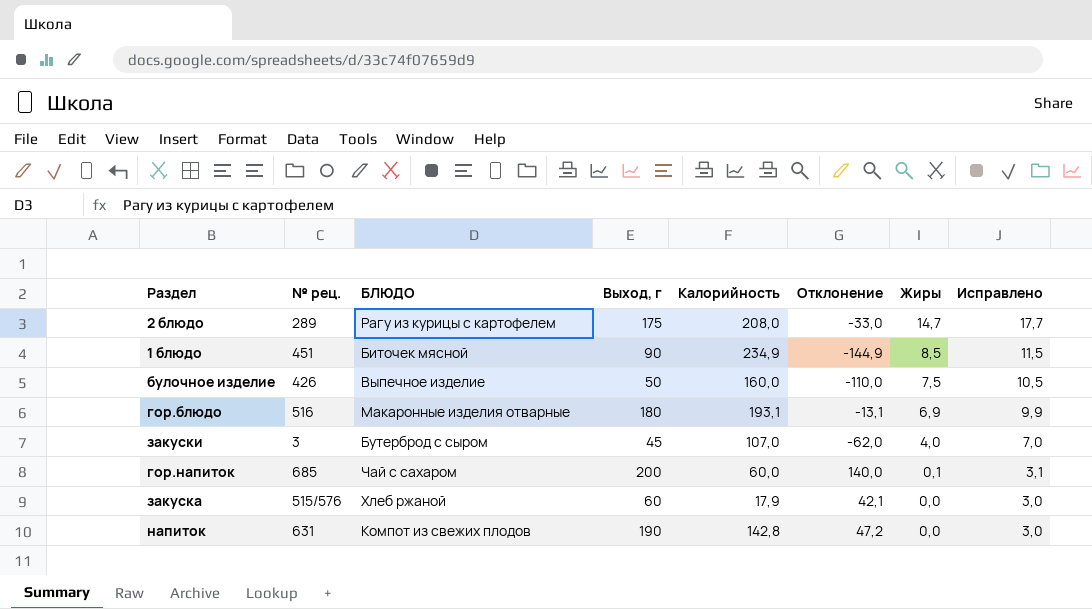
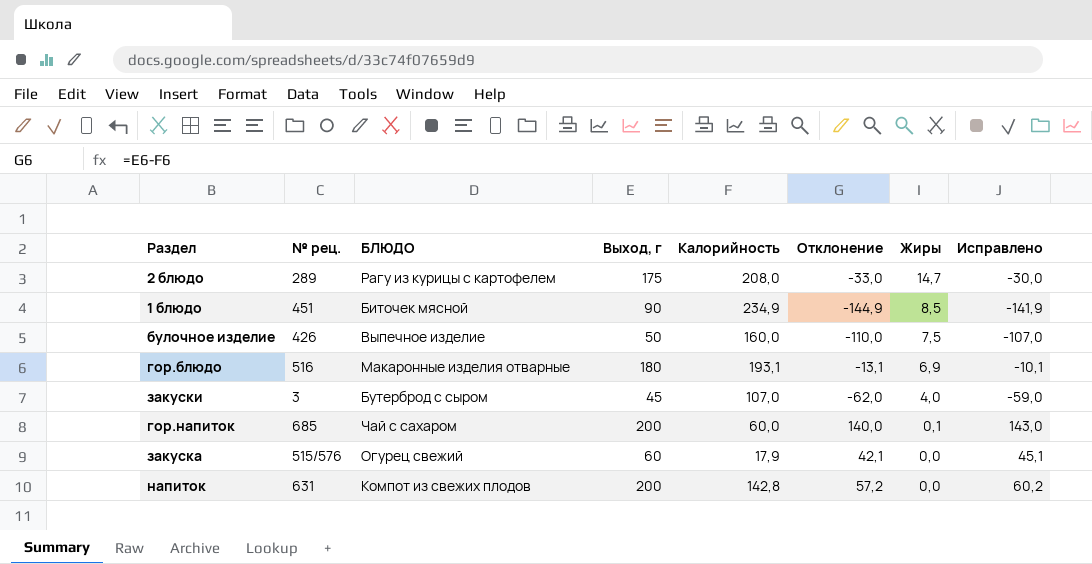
column Исправлено | formula: [Жиры] + 3 -> [Отклонение] + 3
закуска | БЛЮДО: Хлеб ржаной -> Огурец свежий
напиток | Выход, г: 190 -> 200
напиток | Отклонение: 47,2 -> 57,2

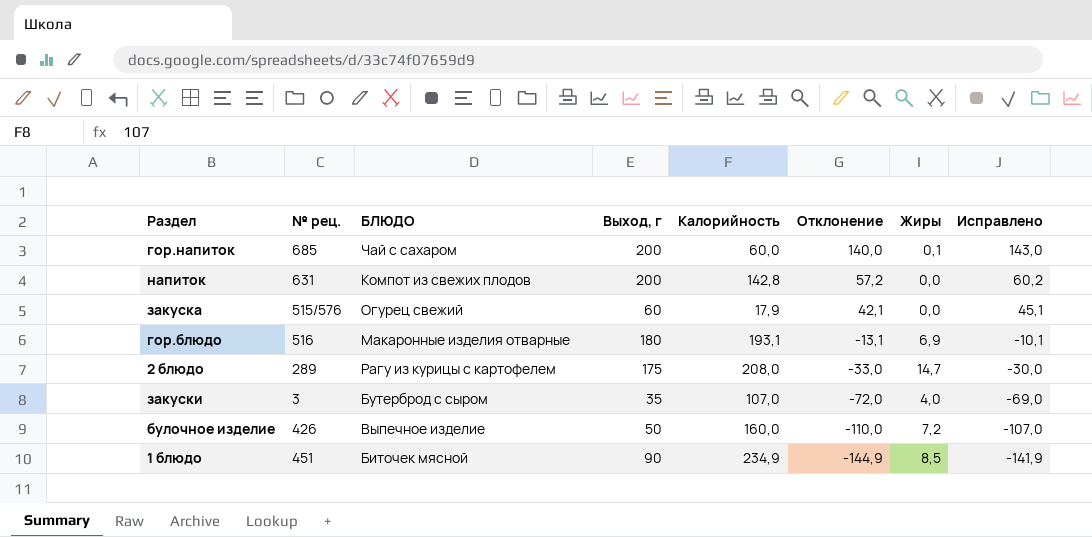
row order: Жиры descending -> Отклонение descending
закуски | Выход, г: 45 -> 35
закуски | Отклонение: -62,0 -> -72,0
закуски | Исправлено: -59,0 -> -69,0
булочное изделие | Жиры: 7,5 -> 7,2

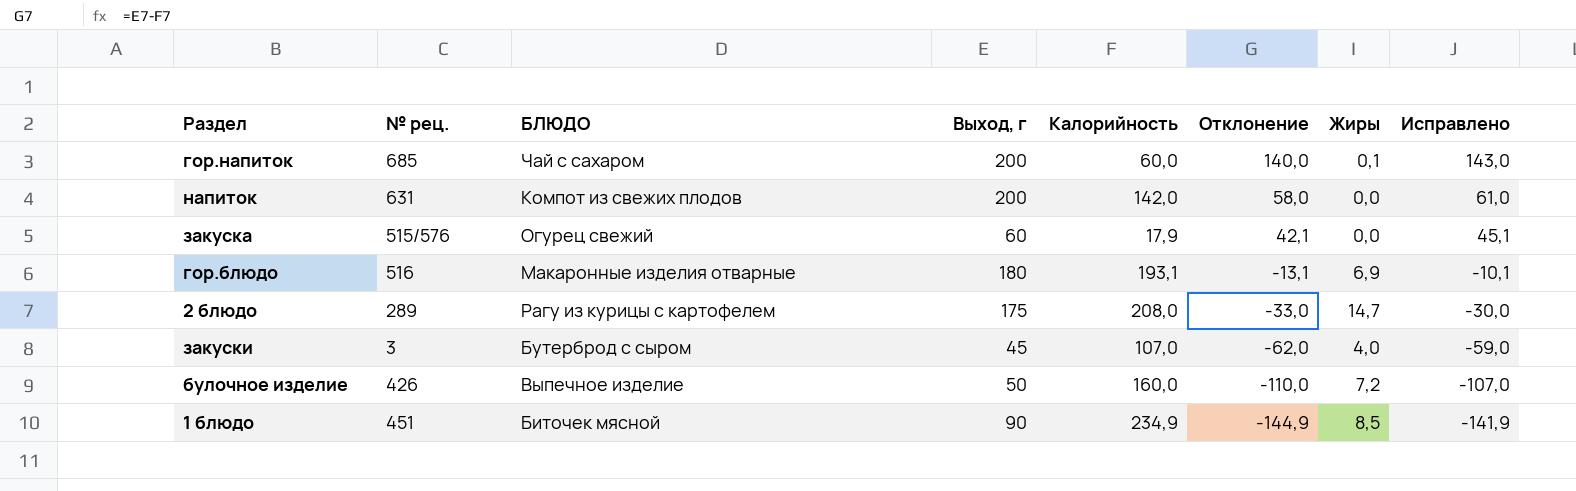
напиток | Калорийность: 142,8 -> 142,0
напиток | Отклонение: 57,2 -> 58,0
напиток | Исправлено: 60,2 -> 61,0
закуски | Выход, г: 35 -> 45
закуски | Отклонение: -72,0 -> -62,0
закуски | Исправлено: -69,0 -> -59,0

